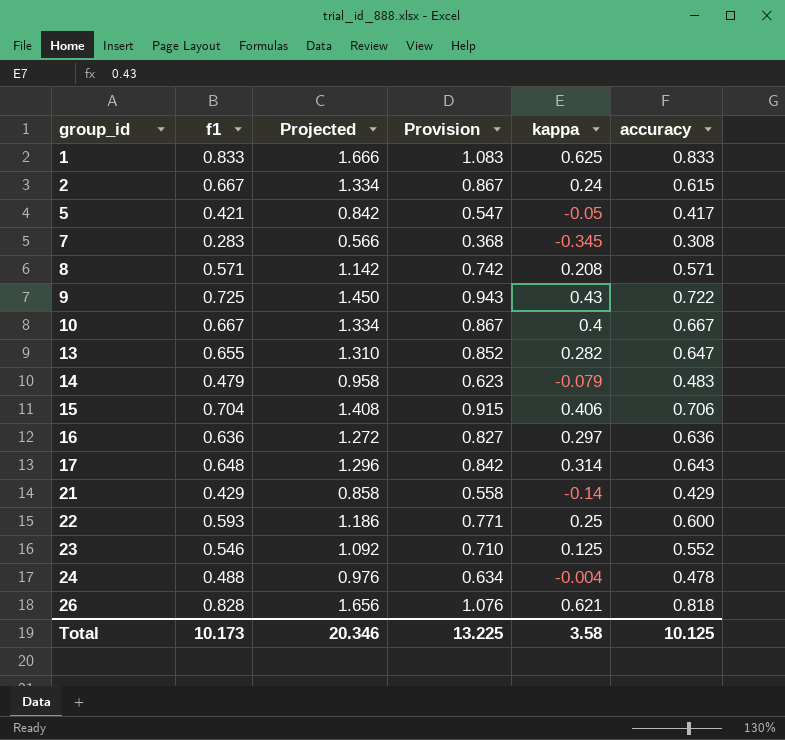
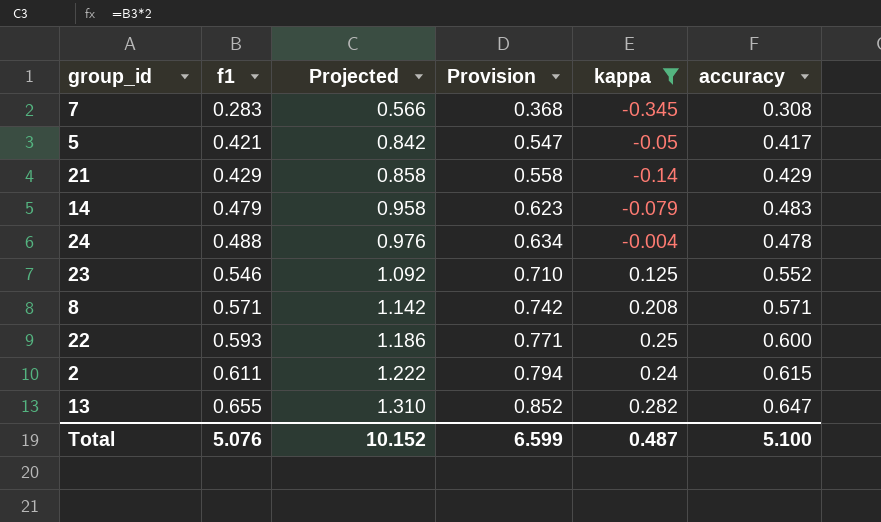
filter: none -> kappa <= 0.282
row order: group_id ascending -> f1 ascending
2 | f1: 0.667 -> 0.611
2 | Projected: 1.334 -> 1.222
2 | Provision: 0.867 -> 0.794
Total | f1: 10.173 -> 5.076
Total | Projected: 20.346 -> 10.152
Total | Provision: 13.225 -> 6.599
Total | kappa: 3.58 -> 0.487
Total | accuracy: 10.125 -> 5.100

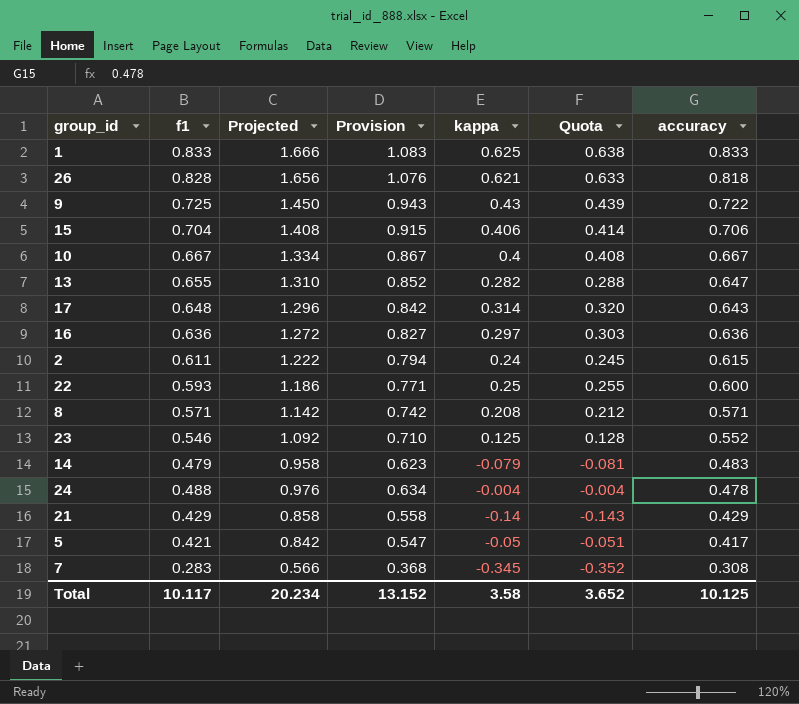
filter: kappa <= 0.282 -> none
row order: f1 ascending -> accuracy descending
column Quota | formula: none -> [kappa] * 1.02
Total | f1: 5.076 -> 10.117
Total | Projected: 10.152 -> 20.234
Total | Provision: 6.599 -> 13.152
Total | kappa: 0.487 -> 3.58
Total | accuracy: 5.100 -> 10.125

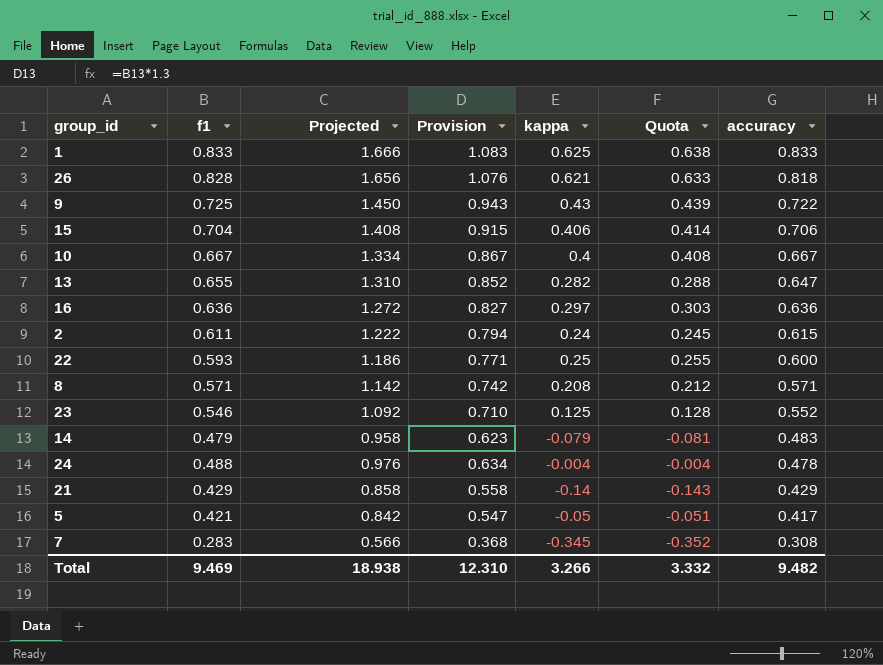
row 17: 0.648 | 1.296 | 0.842 | 0.314 | 0.320 | 0.643 -> none
Total | f1: 10.117 -> 9.469
Total | Projected: 20.234 -> 18.938
Total | Provision: 13.152 -> 12.310
Total | kappa: 3.58 -> 3.266
Total | Quota: 3.652 -> 3.332
Total | accuracy: 10.125 -> 9.482

